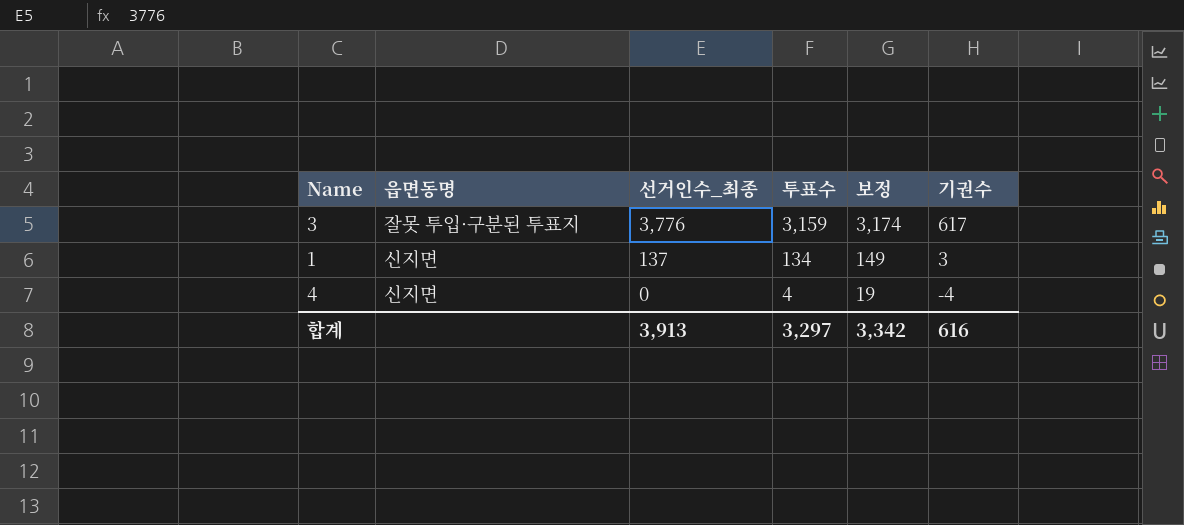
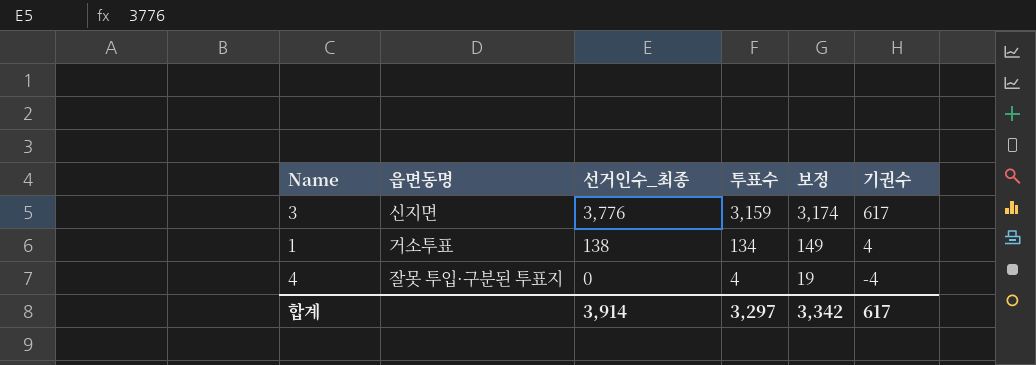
3 | 읍면동명: 잘못 투입·구분된 투표지 -> 신지면
1 | 읍면동명: 신지면 -> 거소투표
1 | 선거인수_최종: 137 -> 138
1 | 기권수: 3 -> 4
4 | 읍면동명: 신지면 -> 잘못 투입·구분된 투표지
합계 | 선거인수_최종: 3,913 -> 3,914
합계 | 기권수: 616 -> 617

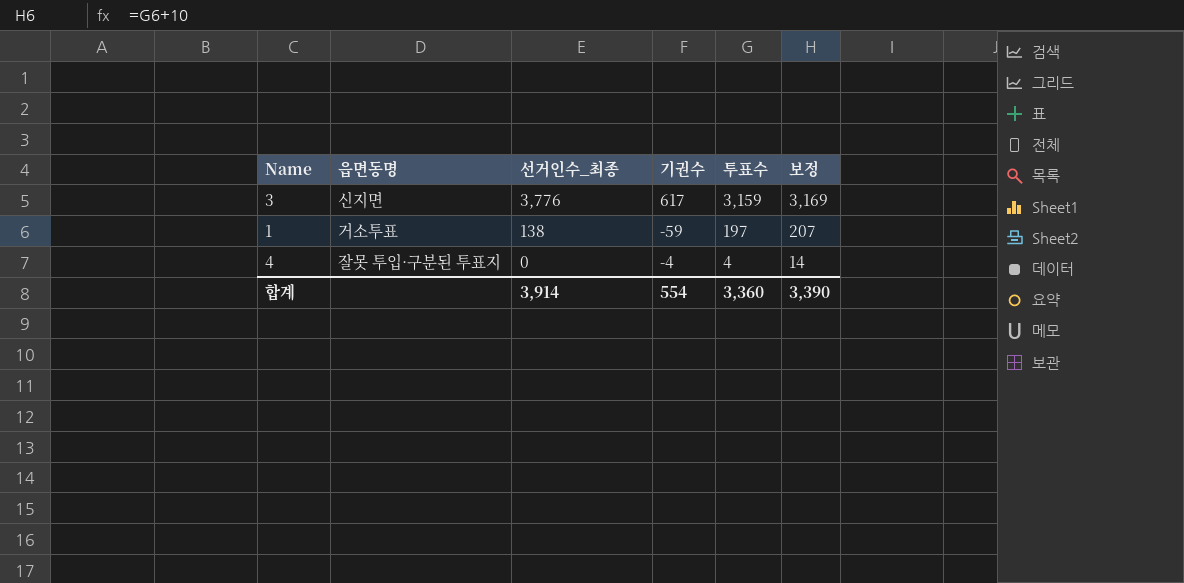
column 기권수 | position: 6 -> 4
column 보정 | formula: [투표수] + 15 -> [투표수] + 10
1 | 기권수: 4 -> -59
1 | 투표수: 134 -> 197
합계 | 기권수: 617 -> 554
합계 | 투표수: 3,297 -> 3,360
합계 | 보정: 3,342 -> 3,390

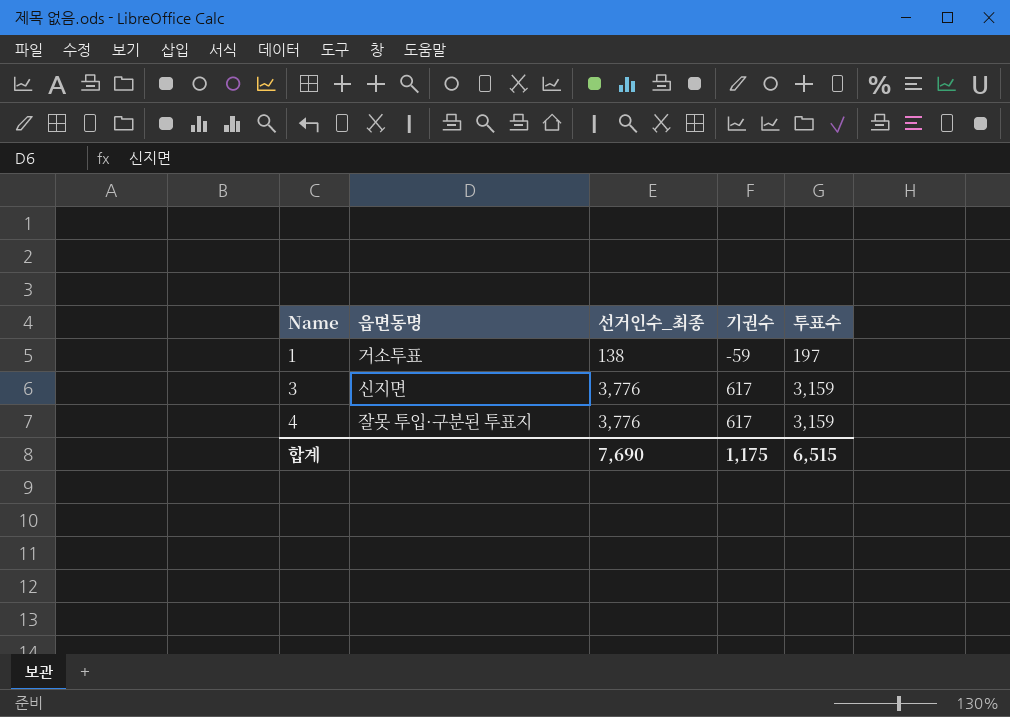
row order: 선거인수_최종 descending -> Name ascending
column 보정 | formula: [투표수] + 10 -> none
4 | 선거인수_최종: 0 -> 3,776
4 | 기권수: -4 -> 617
4 | 투표수: 4 -> 3,159
합계 | 선거인수_최종: 3,914 -> 7,690
합계 | 기권수: 554 -> 1,175
합계 | 투표수: 3,360 -> 6,515

